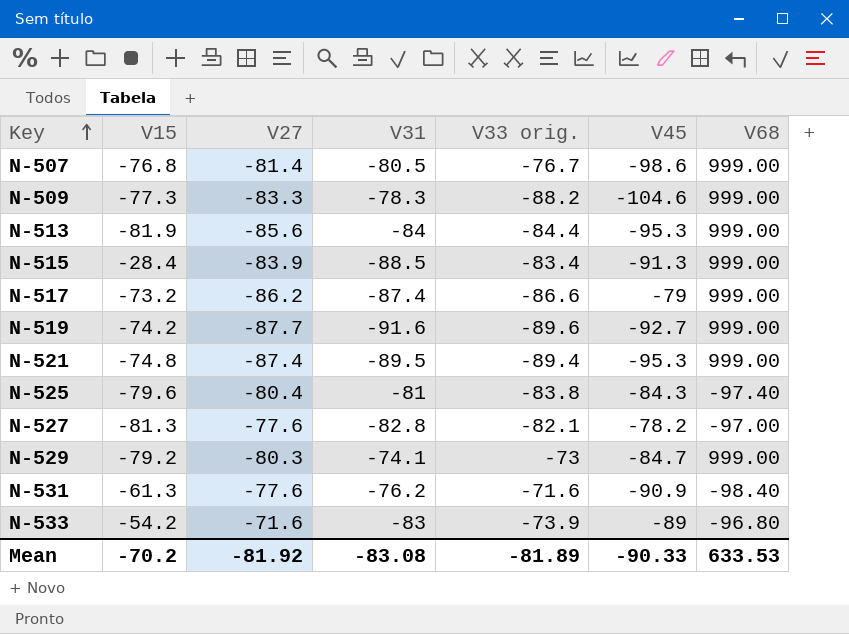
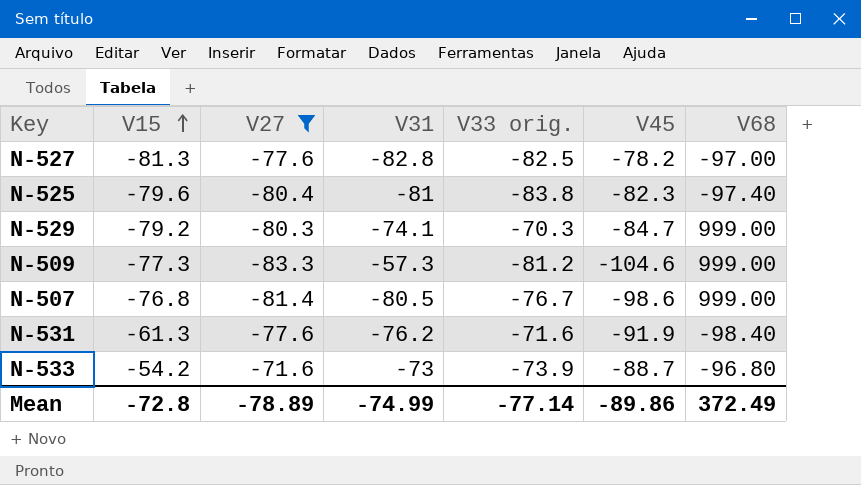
filter: none -> V27 >= -83.3
row order: Key ascending -> V15 ascending
N-527 | V33 orig.: -82.1 -> -82.5
N-525 | V45: -84.3 -> -82.3
N-529 | V33 orig.: -73 -> -70.3
N-509 | V31: -78.3 -> -57.3
N-509 | V33 orig.: -88.2 -> -81.2
N-531 | V45: -90.9 -> -91.9
N-533 | V31: -83 -> -73
N-533 | V45: -89 -> -88.7
Mean | V15: -70.2 -> -72.8
Mean | V27: -81.92 -> -78.89
Mean | V31: -83.08 -> -74.99
Mean | V33 orig.: -81.89 -> -77.14
Mean | V45: -90.33 -> -89.86
Mean | V68: 633.53 -> 372.49

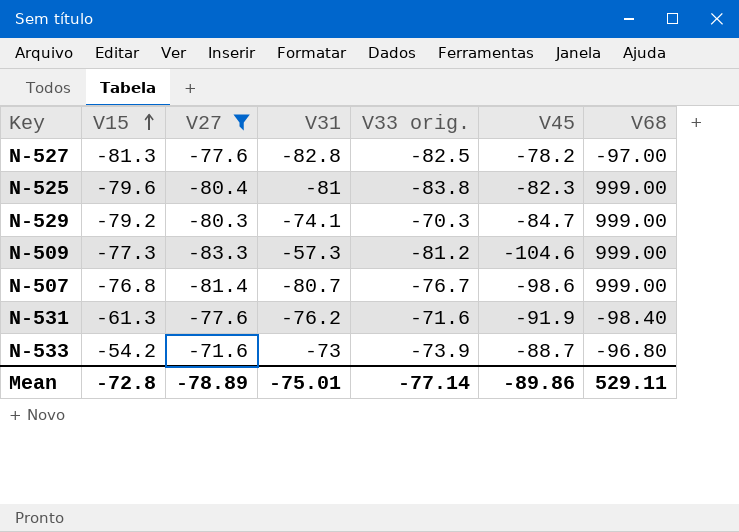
N-525 | V68: -97.40 -> 999.00
N-507 | V31: -80.5 -> -80.7
Mean | V31: -74.99 -> -75.01
Mean | V68: 372.49 -> 529.11

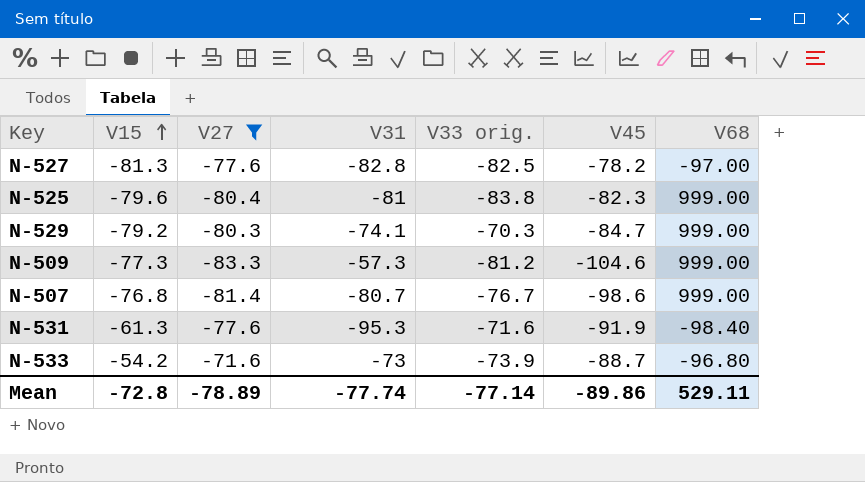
N-531 | V31: -76.2 -> -95.3
Mean | V31: -75.01 -> -77.74

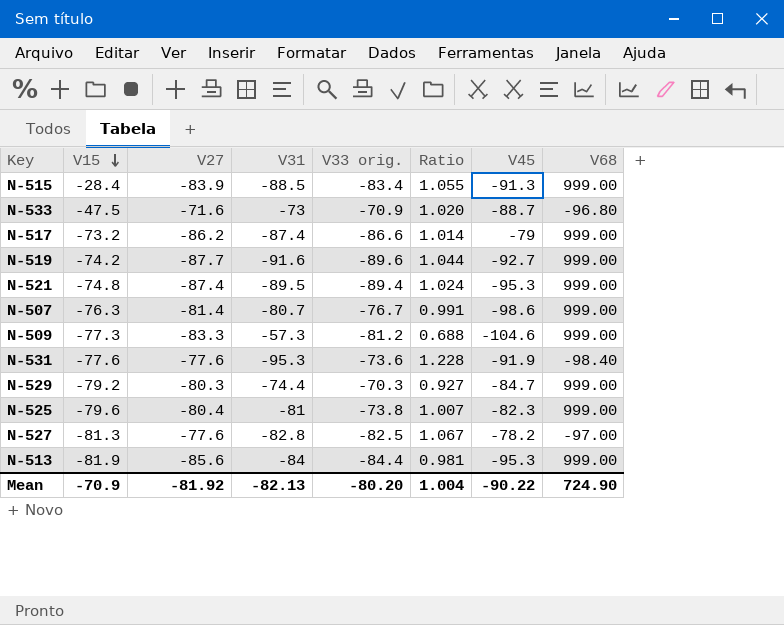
filter: V27 >= -83.3 -> none
row order: V15 ascending -> V15 descending
column Ratio | formula: none -> [V31] / [V27]
N-533 | V15: -54.2 -> -47.5
N-533 | V33 orig.: -73.9 -> -70.9
N-507 | V15: -76.8 -> -76.3
N-531 | V15: -61.3 -> -77.6
N-531 | V33 orig.: -71.6 -> -73.6
N-529 | V31: -74.1 -> -74.4
N-525 | V33 orig.: -83.8 -> -73.8
Mean | V15: -72.8 -> -70.9
Mean | V27: -78.89 -> -81.92
Mean | V31: -77.74 -> -82.13
Mean | V33 orig.: -77.14 -> -80.20
Mean | V45: -89.86 -> -90.22
Mean | V68: 529.11 -> 724.90

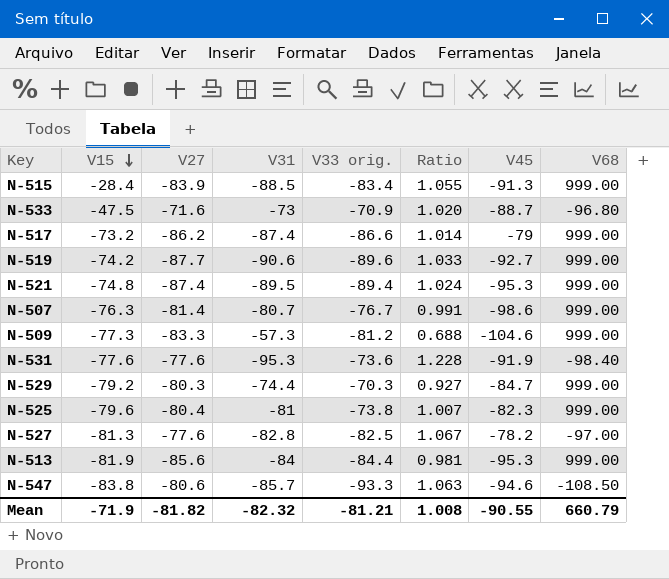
N-519 | V31: -91.6 -> -90.6
N-519 | Ratio: 1.044 -> 1.033
row N-547: none -> -83.8 | -80.6 | -85.7 | -93.3 | 1.063 | -94.6 | -108.50
Mean | V15: -70.9 -> -71.9
Mean | V27: -81.92 -> -81.82
Mean | V31: -82.13 -> -82.32
Mean | V33 orig.: -80.20 -> -81.21
Mean | Ratio: 1.004 -> 1.008
Mean | V45: -90.22 -> -90.55
Mean | V68: 724.90 -> 660.79

